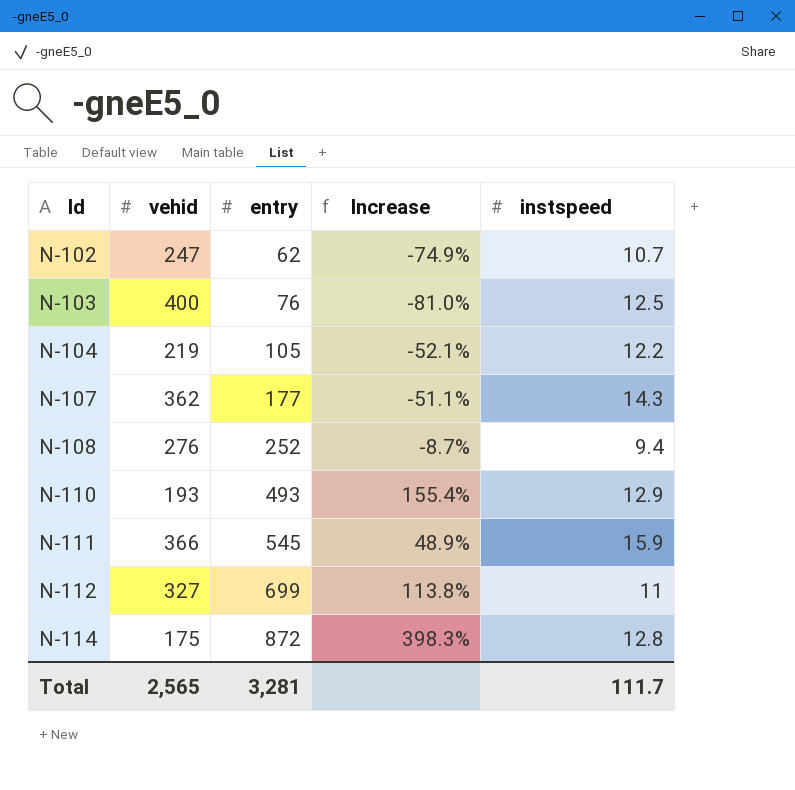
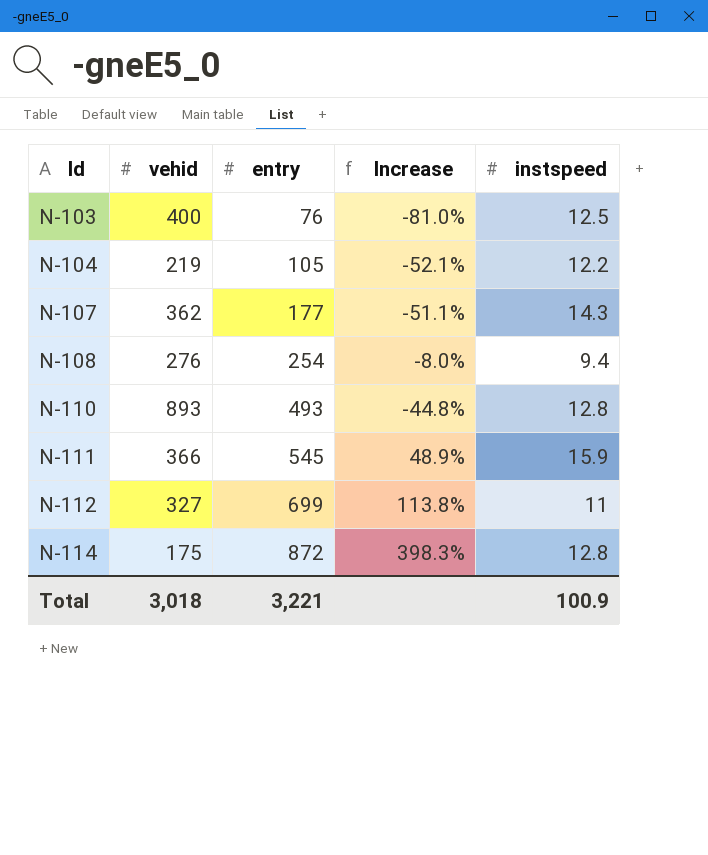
row N-102: 247 | 62 | -74.9% | 10.7 -> none
N-108 | entry: 252 -> 254
N-108 | Increase: -8.7% -> -8.0%
N-110 | vehid: 193 -> 893
N-110 | Increase: 155.4% -> -44.8%
N-110 | instspeed: 12.9 -> 12.8
Total | vehid: 2,565 -> 3,018
Total | entry: 3,281 -> 3,221
Total | instspeed: 111.7 -> 100.9

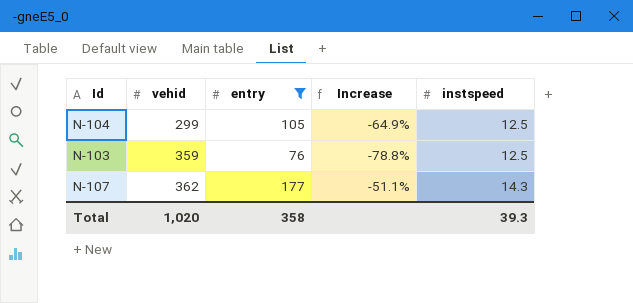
filter: none -> entry <= 177
row order: Id ascending -> vehid ascending
N-104 | vehid: 219 -> 299
N-104 | Increase: -52.1% -> -64.9%
N-104 | instspeed: 12.2 -> 12.5
N-103 | vehid: 400 -> 359
N-103 | Increase: -81.0% -> -78.8%
Total | vehid: 3,018 -> 1,020
Total | entry: 3,221 -> 358
Total | instspeed: 100.9 -> 39.3

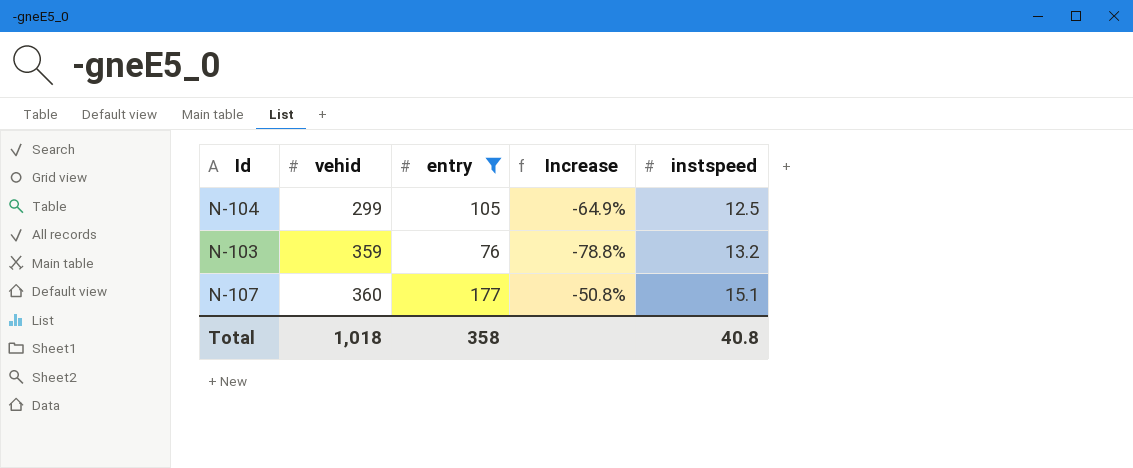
N-103 | instspeed: 12.5 -> 13.2
N-107 | vehid: 362 -> 360
N-107 | Increase: -51.1% -> -50.8%
N-107 | instspeed: 14.3 -> 15.1
Total | vehid: 1,020 -> 1,018
Total | instspeed: 39.3 -> 40.8

